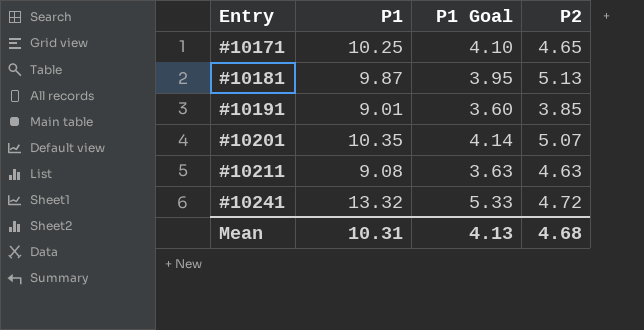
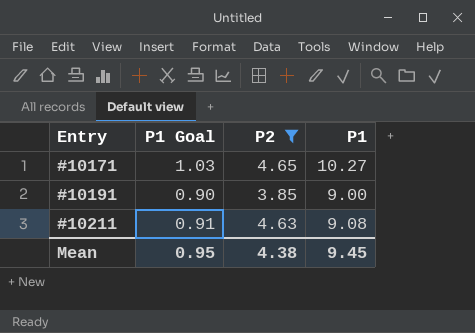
filter: none -> P2 <= 4.65
column P1 Goal | formula: [P1] * 0.4 -> [P1] * 0.1
column P1 | position: 2 -> 4
#10171 | P1: 10.25 -> 10.27
#10191 | P1: 9.01 -> 9.00
Mean | P1 Goal: 4.13 -> 0.95
Mean | P2: 4.68 -> 4.38
Mean | P1: 10.31 -> 9.45

